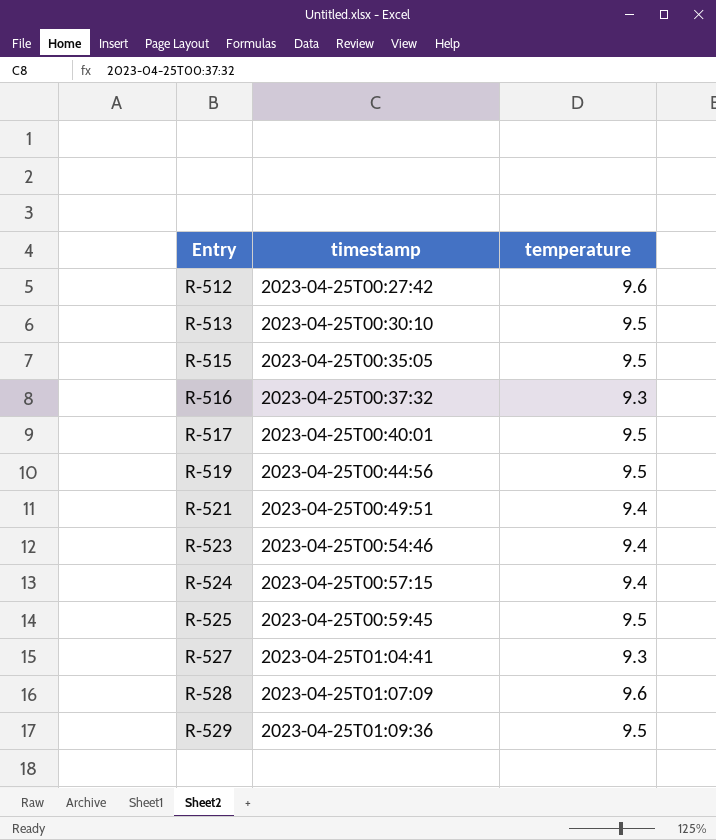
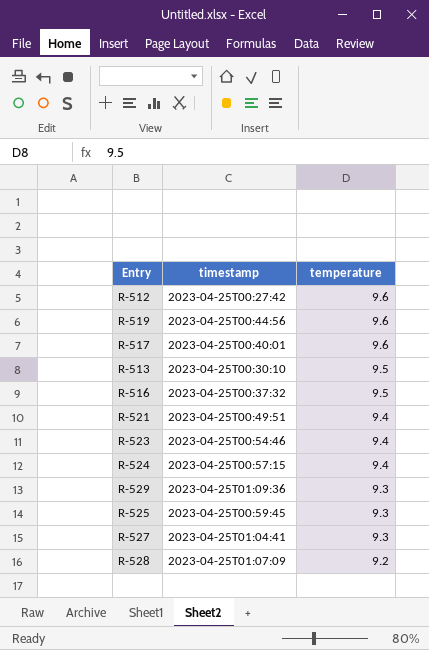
row order: Entry ascending -> temperature descending
row R-515: 2023-04-25T00:35:05 | 9.5 -> none
R-519 | temperature: 9.5 -> 9.6
R-517 | temperature: 9.5 -> 9.6
R-516 | temperature: 9.3 -> 9.5
R-529 | temperature: 9.5 -> 9.3
R-525 | temperature: 9.5 -> 9.3
R-528 | temperature: 9.6 -> 9.2

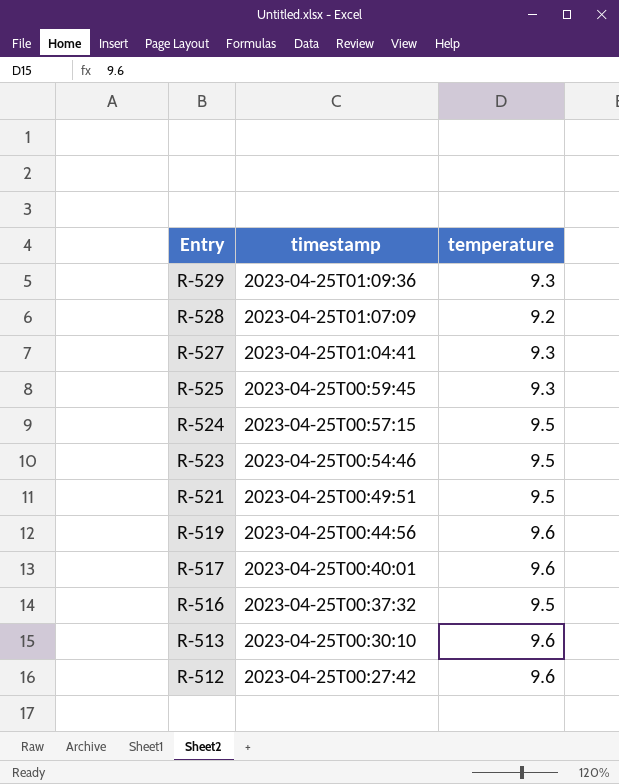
row order: temperature descending -> Entry descending
R-524 | temperature: 9.4 -> 9.5
R-523 | temperature: 9.4 -> 9.5
R-521 | temperature: 9.4 -> 9.5
R-513 | temperature: 9.5 -> 9.6

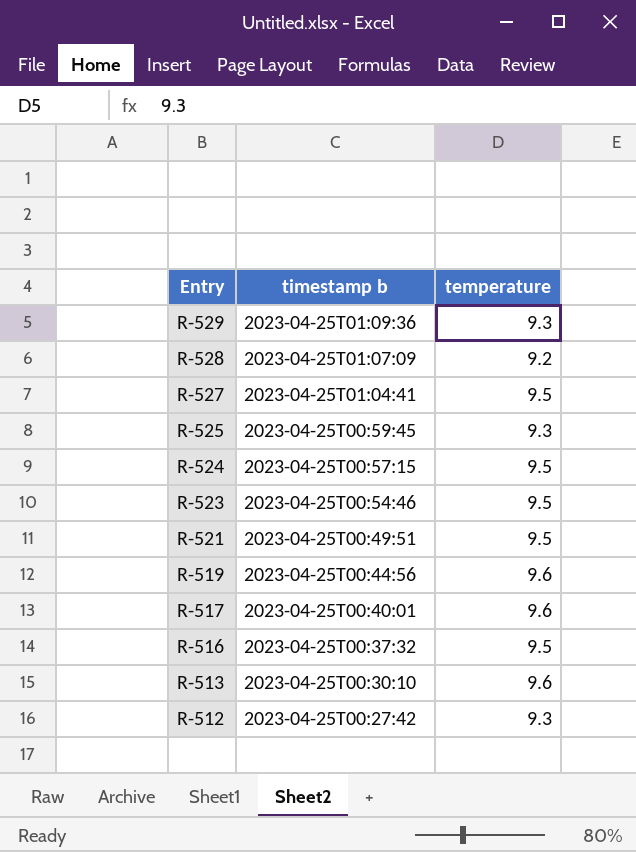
column name: timestamp -> timestamp b
R-527 | temperature: 9.3 -> 9.5
R-512 | temperature: 9.6 -> 9.3

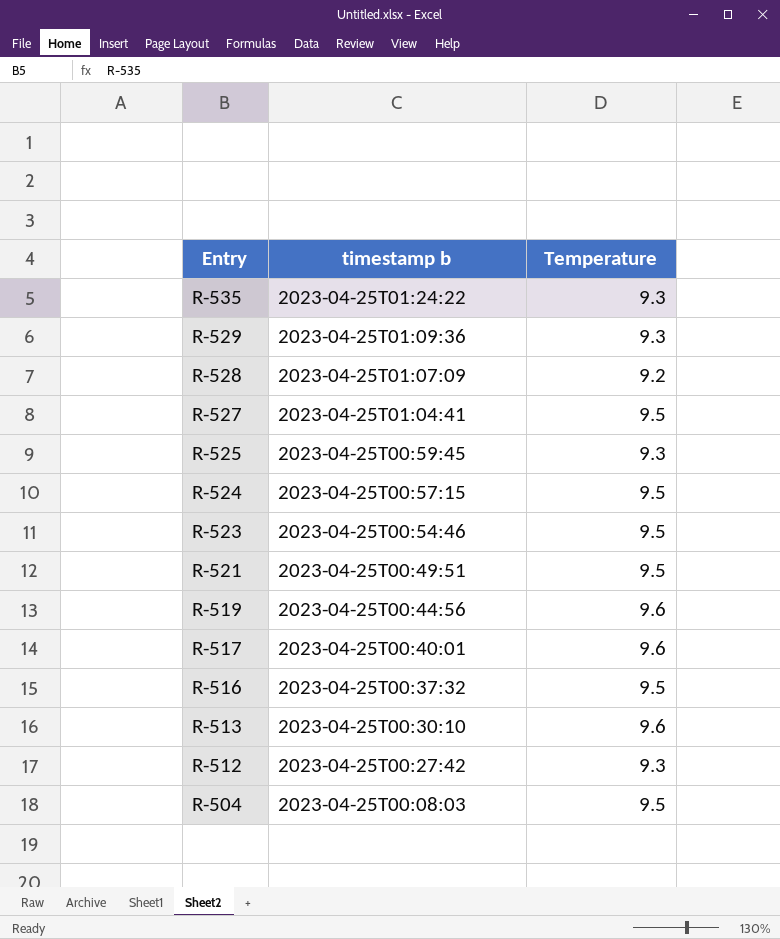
column name: temperature -> Temperature
row R-535: none -> 2023-04-25T01:24:22 | 9.3
row R-504: none -> 2023-04-25T00:08:03 | 9.5

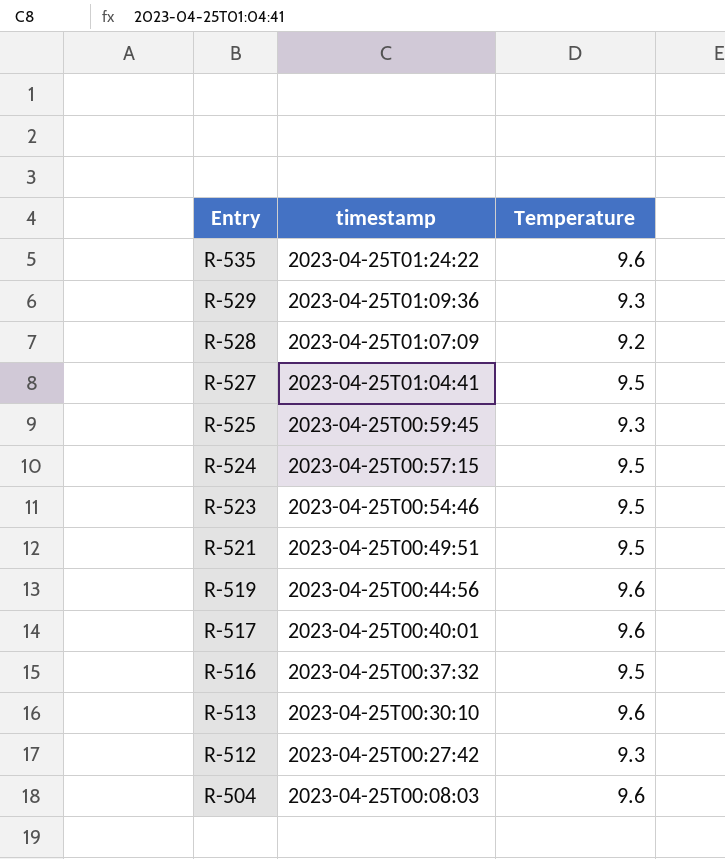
column name: timestamp b -> timestamp
R-535 | Temperature: 9.3 -> 9.6
R-504 | Temperature: 9.5 -> 9.6

